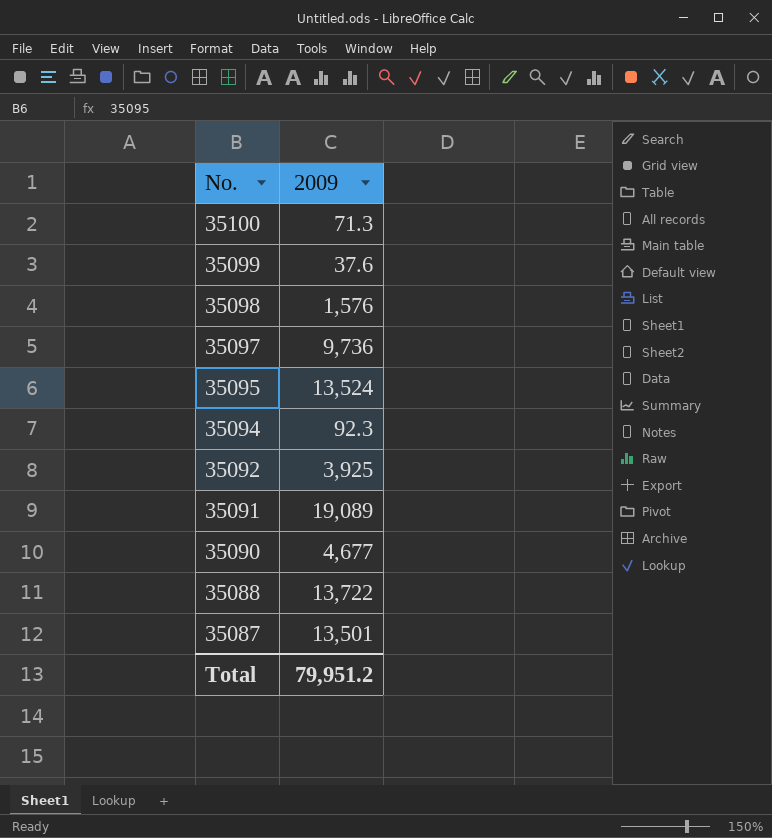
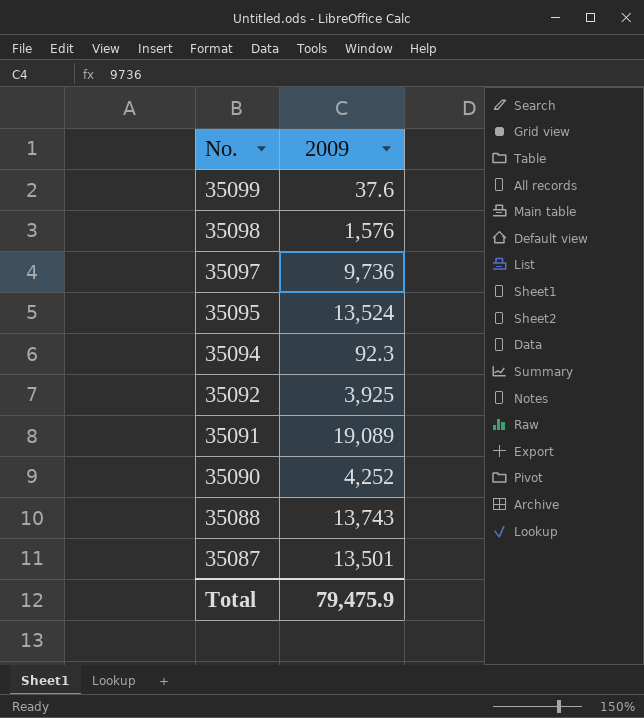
row 35100: 71.3 -> none
35090 | 2009: 4,677 -> 4,252
35088 | 2009: 13,722 -> 13,743
Total | 2009: 79,951.2 -> 79,475.9

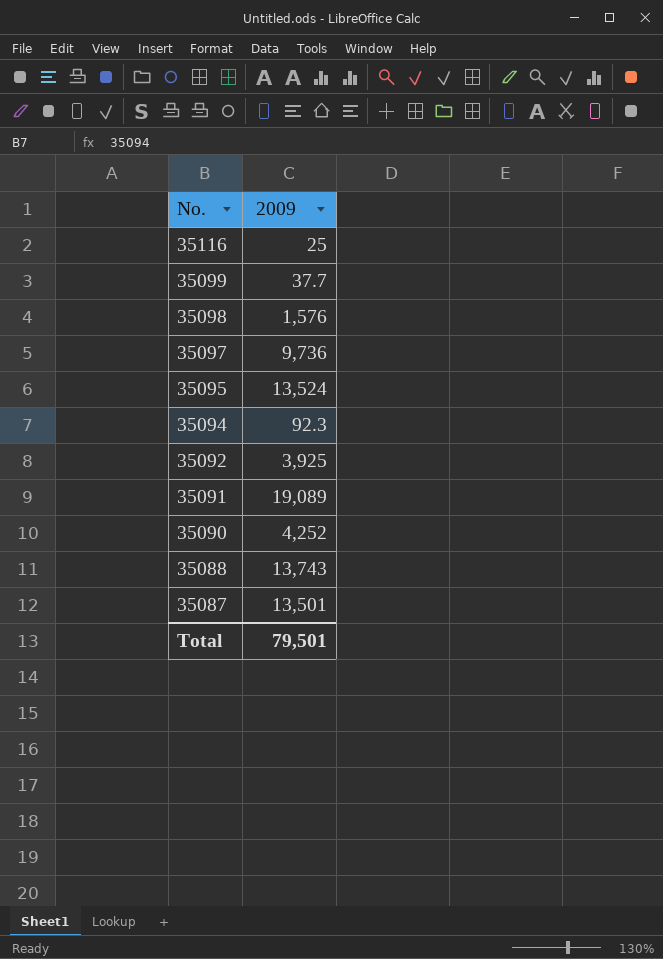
row 35116: none -> 25
35099 | 2009: 37.6 -> 37.7
Total | 2009: 79,475.9 -> 79,501

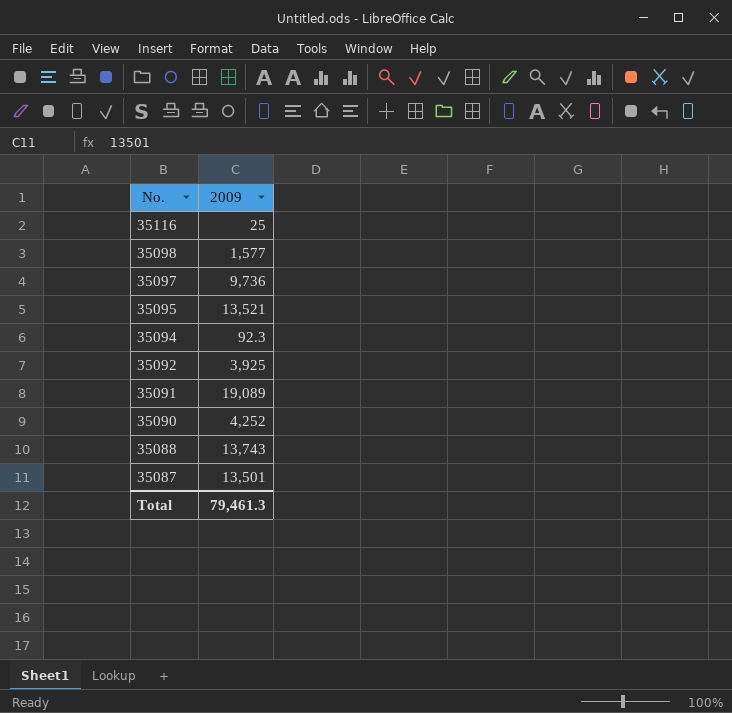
row 35099: 37.7 -> none
35098 | 2009: 1,576 -> 1,577
35095 | 2009: 13,524 -> 13,521
Total | 2009: 79,501 -> 79,461.3

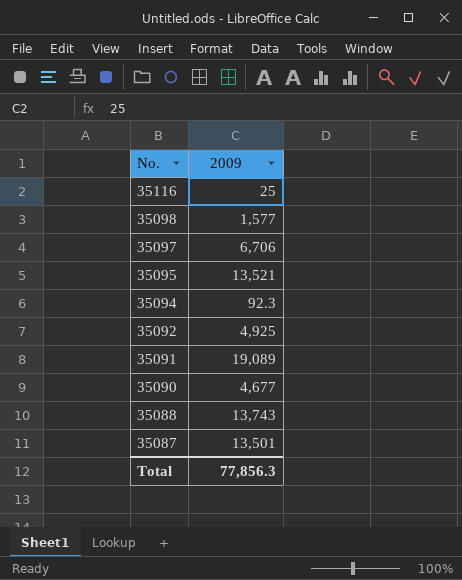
35097 | 2009: 9,736 -> 6,706
35092 | 2009: 3,925 -> 4,925
35090 | 2009: 4,252 -> 4,677
Total | 2009: 79,461.3 -> 77,856.3

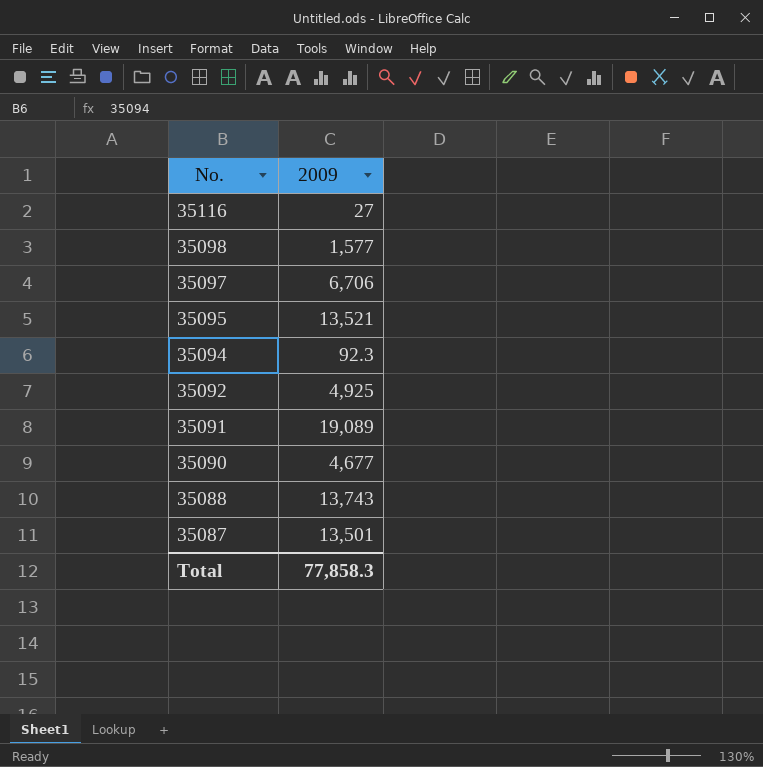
35116 | 2009: 25 -> 27
Total | 2009: 77,856.3 -> 77,858.3

